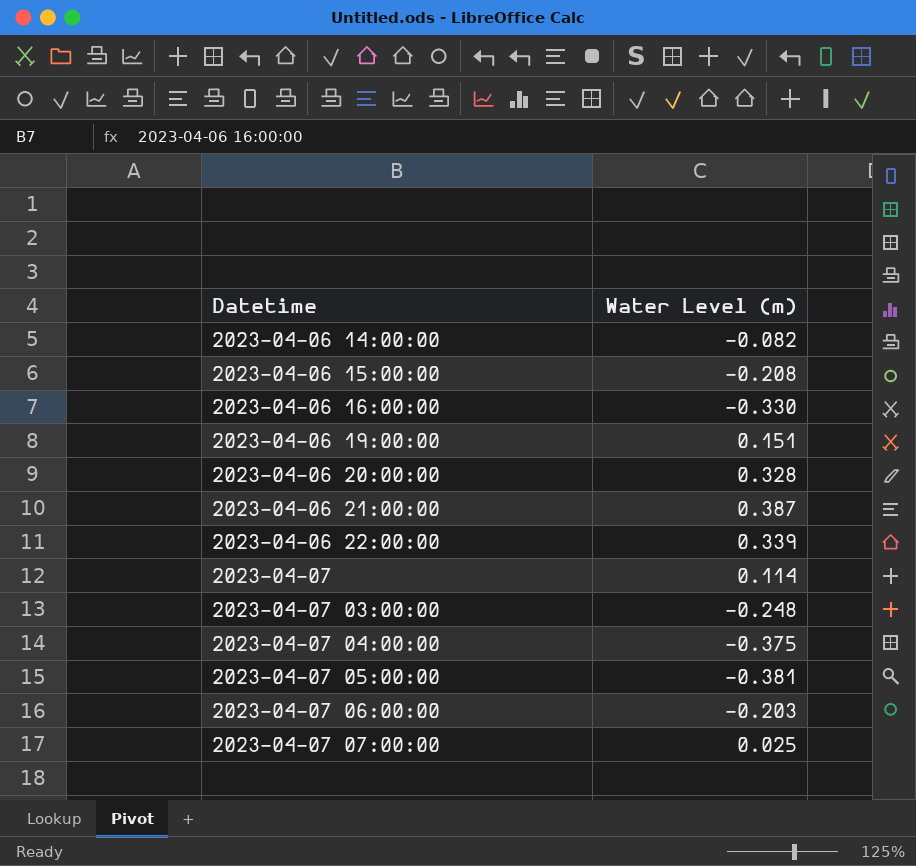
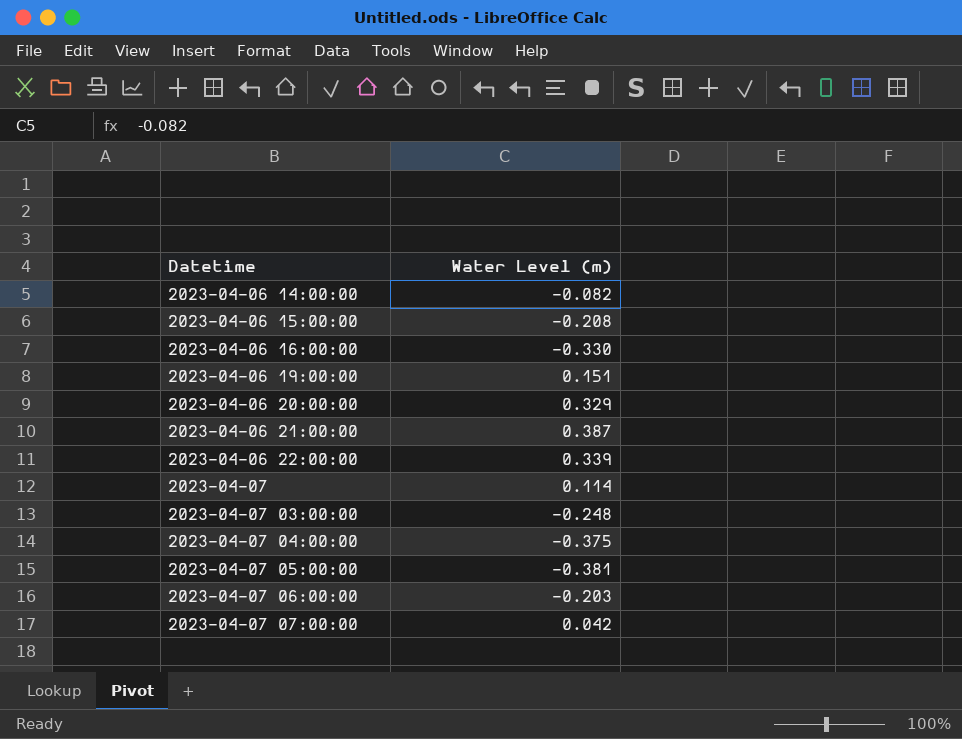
2023-04-06 20:00:00 | Water Level (m): 0.328 -> 0.329
2023-04-07 07:00:00 | Water Level (m): 0.025 -> 0.042

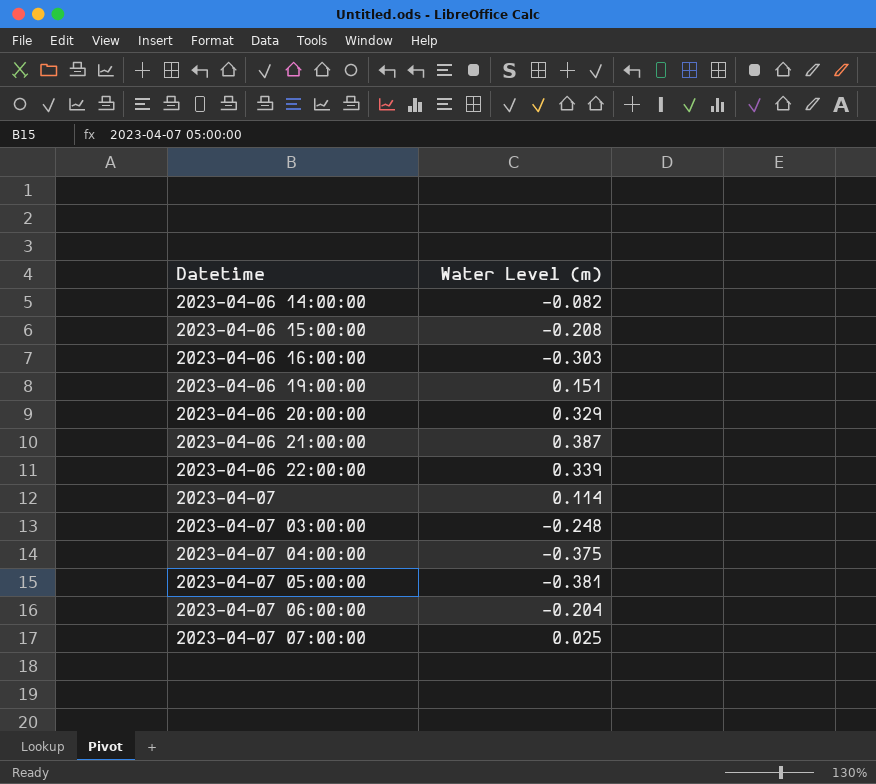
2023-04-06 16:00:00 | Water Level (m): -0.330 -> -0.303
2023-04-07 06:00:00 | Water Level (m): -0.203 -> -0.204
2023-04-07 07:00:00 | Water Level (m): 0.042 -> 0.025

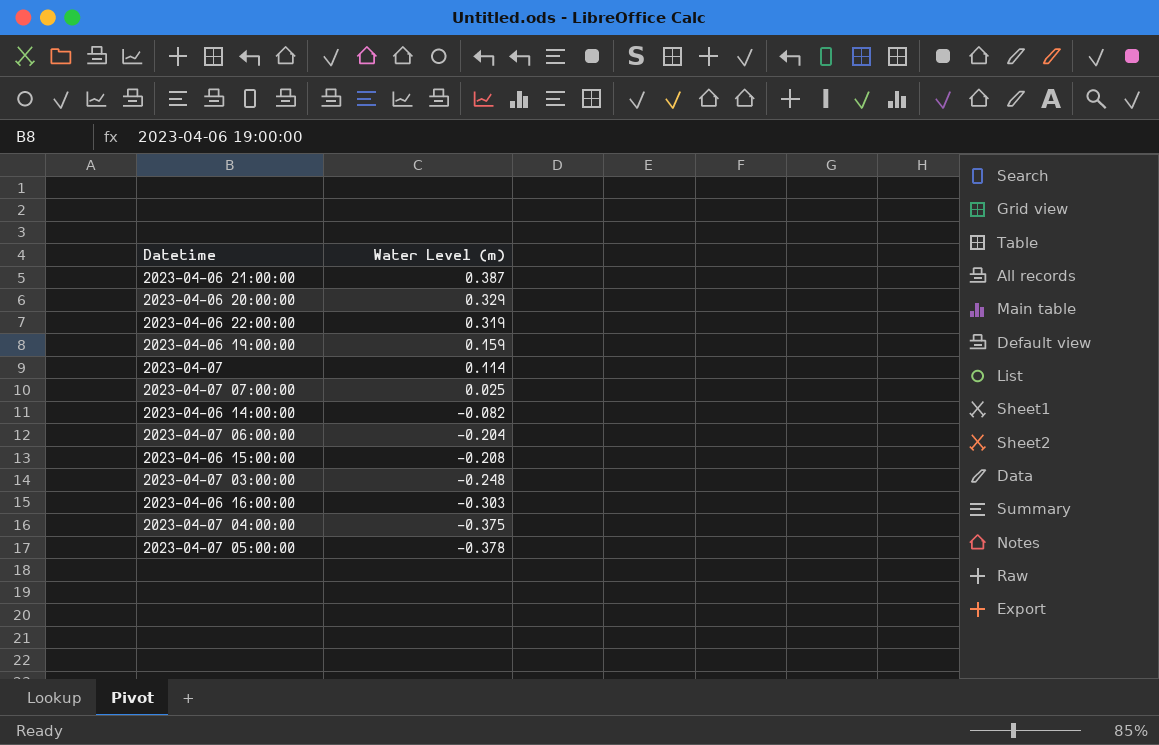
row order: Datetime ascending -> Water Level (m) descending
2023-04-06 22:00:00 | Water Level (m): 0.339 -> 0.319
2023-04-06 19:00:00 | Water Level (m): 0.151 -> 0.159
2023-04-07 05:00:00 | Water Level (m): -0.381 -> -0.378

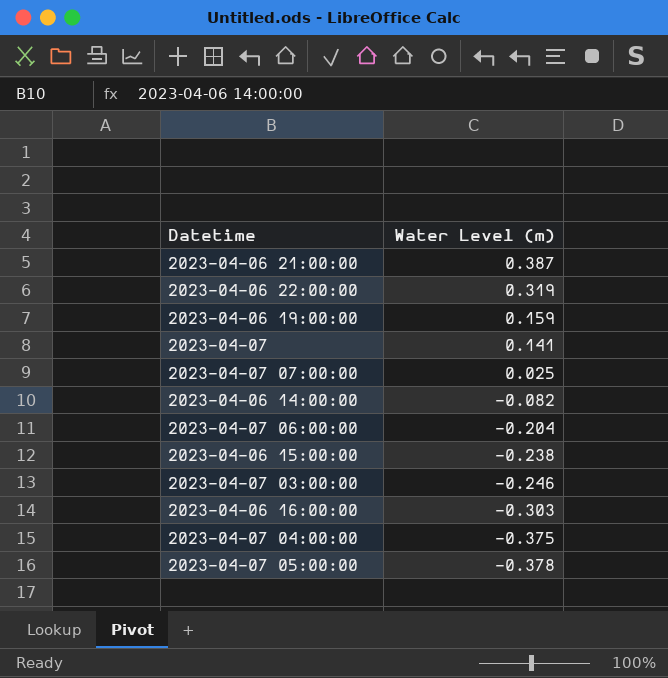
row 2023-04-06 20:00:00: 0.329 -> none
2023-04-07 | Water Level (m): 0.114 -> 0.141
2023-04-06 15:00:00 | Water Level (m): -0.208 -> -0.238
2023-04-07 03:00:00 | Water Level (m): -0.248 -> -0.246

